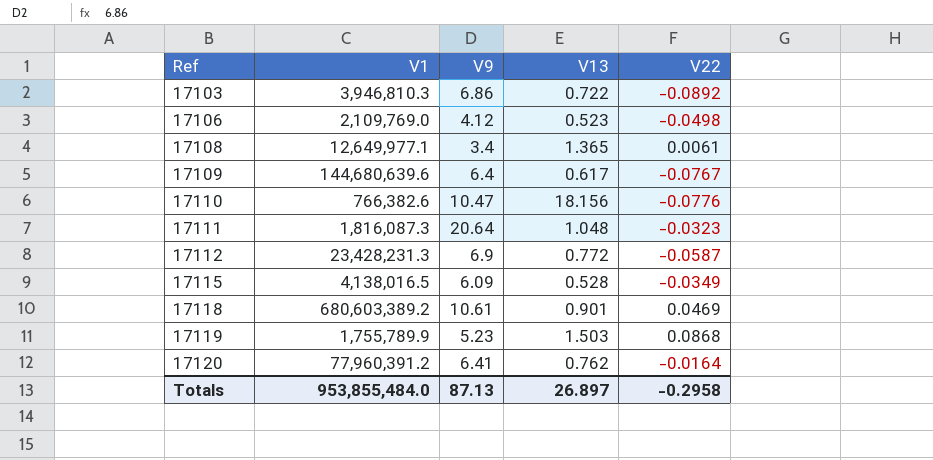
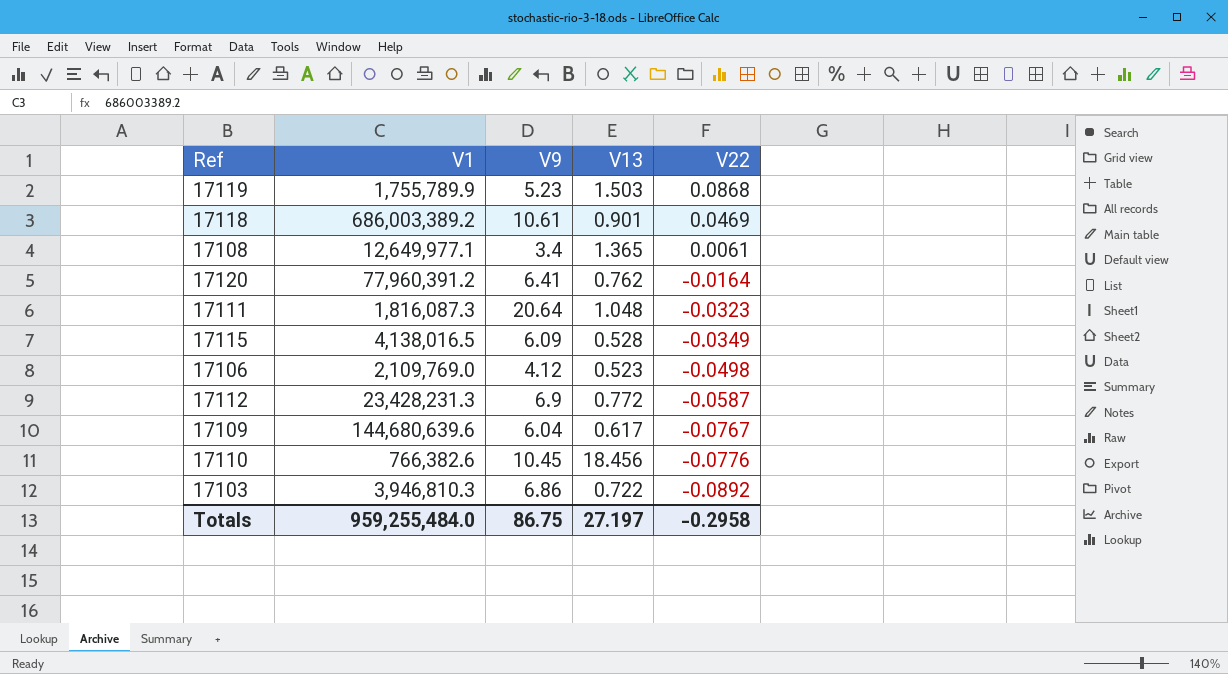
row order: Ref ascending -> V22 descending
17118 | V1: 680,603,389.2 -> 686,003,389.2
17109 | V9: 6.4 -> 6.04
17110 | V9: 10.47 -> 10.45
17110 | V13: 18.156 -> 18.456
Totals | V1: 953,855,484.0 -> 959,255,484.0
Totals | V9: 87.13 -> 86.75
Totals | V13: 26.897 -> 27.197

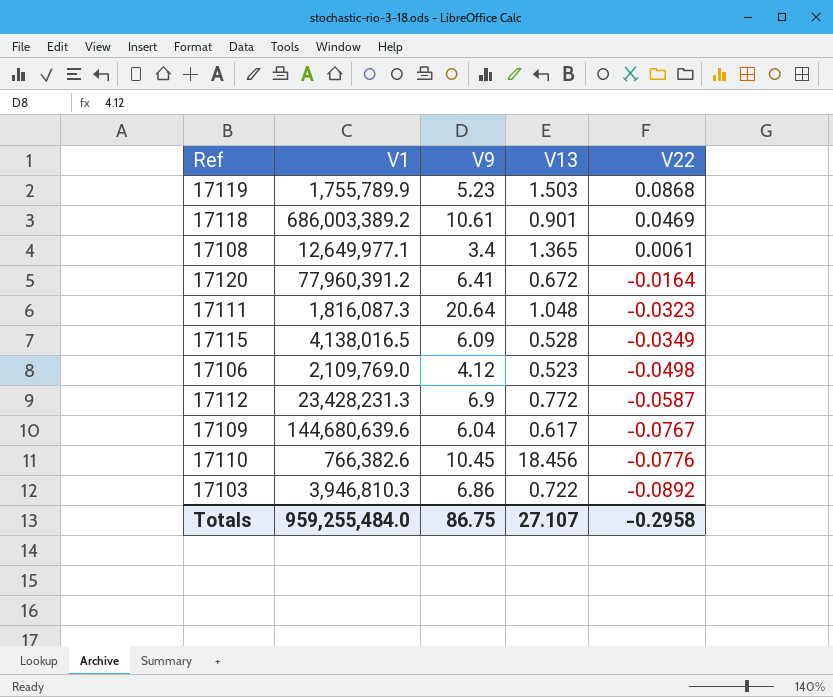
17120 | V13: 0.762 -> 0.672
Totals | V13: 27.197 -> 27.107

